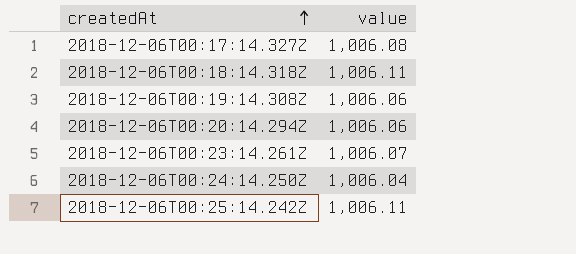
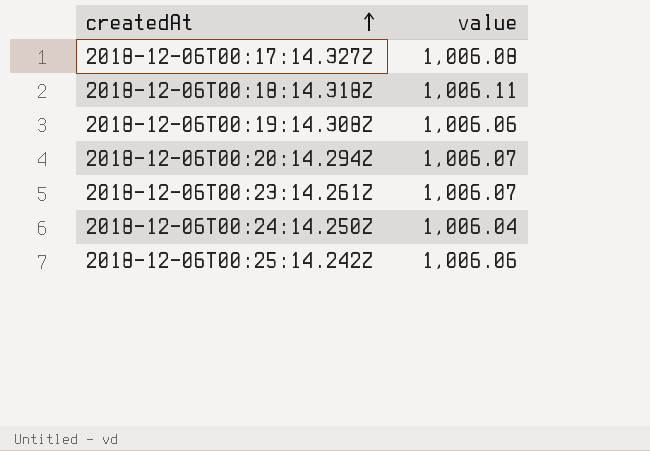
2018-12-06T00:20:14.294Z | value: 1,006.06 -> 1,006.07
2018-12-06T00:25:14.242Z | value: 1,006.11 -> 1,006.06

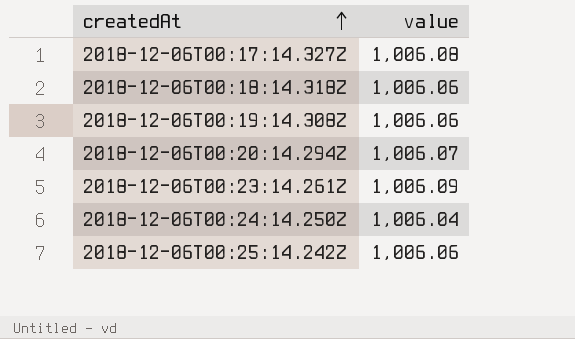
2018-12-06T00:18:14.318Z | value: 1,006.11 -> 1,006.06
2018-12-06T00:23:14.261Z | value: 1,006.07 -> 1,006.09

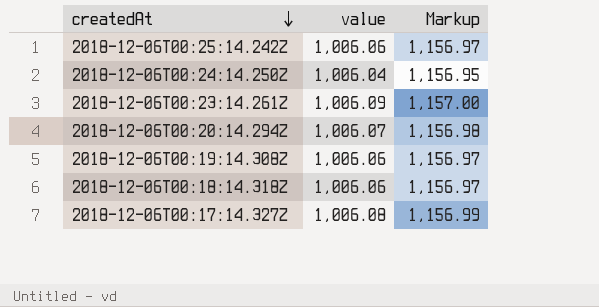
row order: createdAt ascending -> createdAt descending
column Markup | formula: none -> [value] * 1.15

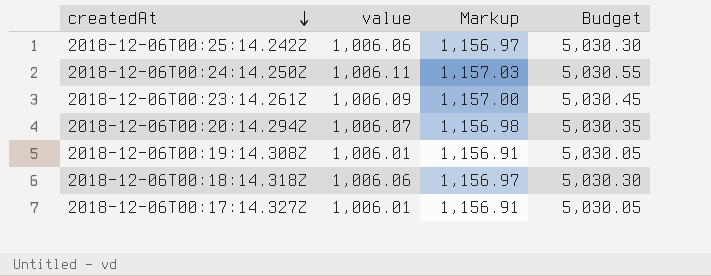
column Budget | formula: none -> [value] * 5
2018-12-06T00:24:14.250Z | value: 1,006.04 -> 1,006.11
2018-12-06T00:24:14.250Z | Markup: 1,156.95 -> 1,157.03
2018-12-06T00:19:14.308Z | value: 1,006.06 -> 1,006.01
2018-12-06T00:19:14.308Z | Markup: 1,156.97 -> 1,156.91
2018-12-06T00:17:14.327Z | value: 1,006.08 -> 1,006.01
2018-12-06T00:17:14.327Z | Markup: 1,156.99 -> 1,156.91

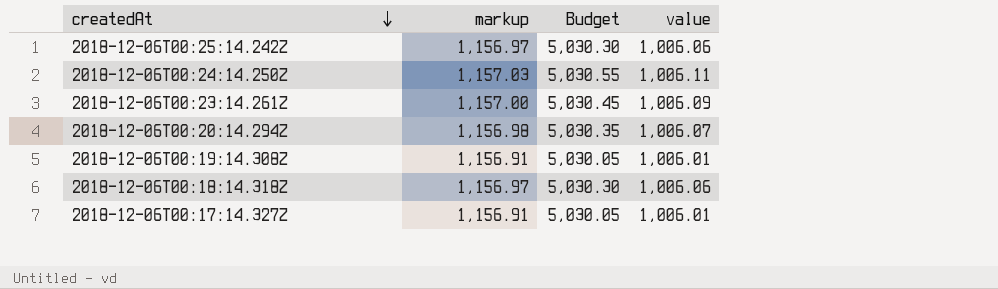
column name: Markup -> markup
column value | position: 2 -> 4

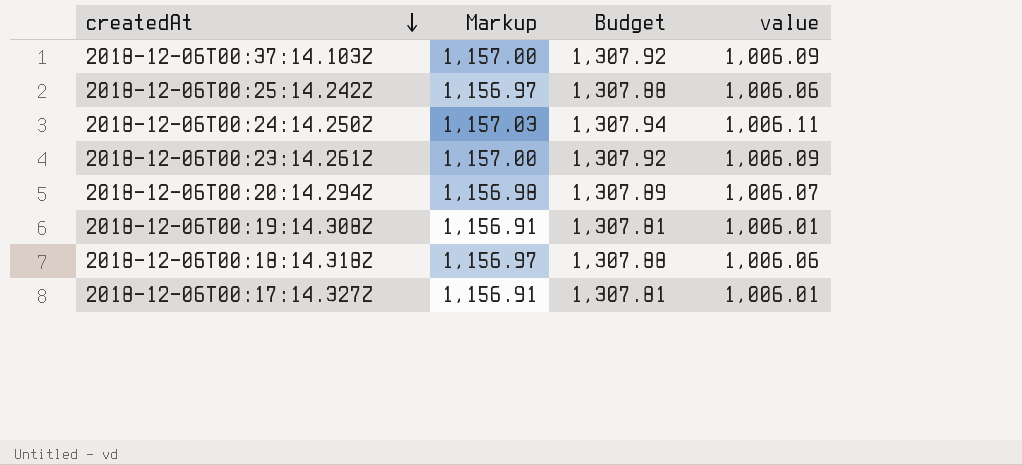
column name: markup -> Markup
column Budget | formula: [value] * 5 -> [value] * 1.3
row 2018-12-06T00:37:14.103Z: none -> 1,157.00 | 1,307.92 | 1,006.09

